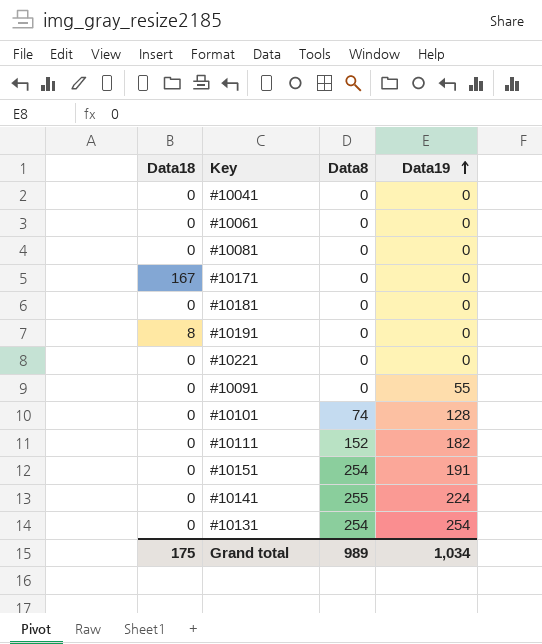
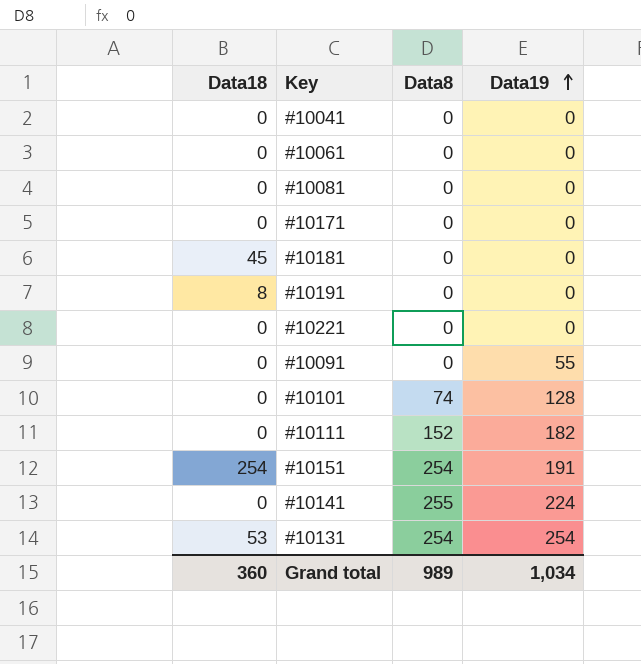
#10171 | Data18: 167 -> 0
#10181 | Data18: 0 -> 45
#10151 | Data18: 0 -> 254
#10131 | Data18: 0 -> 53
Grand total | Data18: 175 -> 360

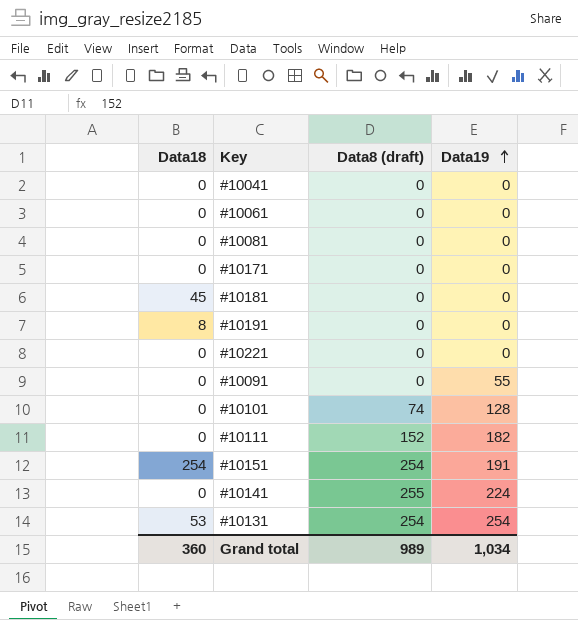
column name: Data8 -> Data8 (draft)

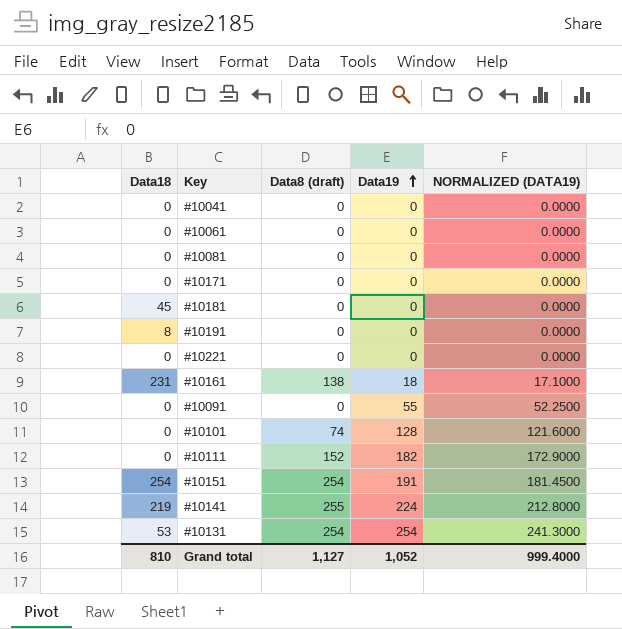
column NORMALIZED (DATA19) | formula: none -> [Data19] * 0.95
row #10161: none -> 231 | 138 | 18 | 17.1000
#10141 | Data18: 0 -> 219
Grand total | Data18: 360 -> 810
Grand total | Data8 (draft): 989 -> 1,127
Grand total | Data19: 1,034 -> 1,052

